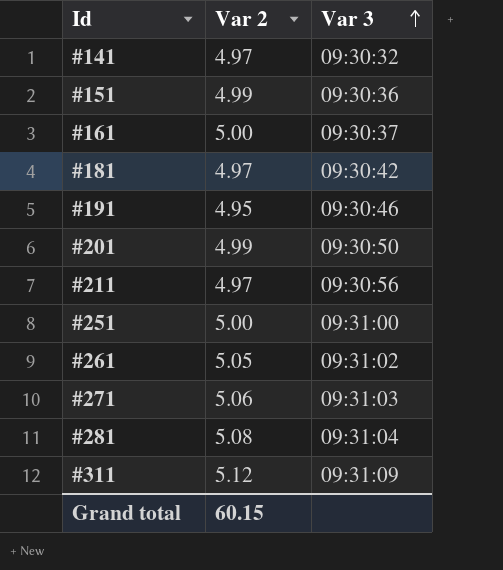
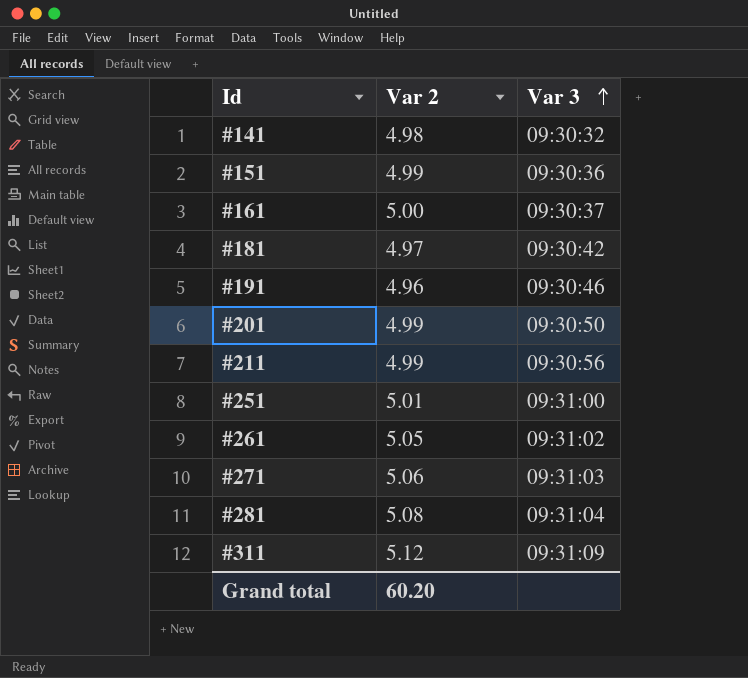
#141 | Var 2: 4.97 -> 4.98
#191 | Var 2: 4.95 -> 4.96
#211 | Var 2: 4.97 -> 4.99
#251 | Var 2: 5.00 -> 5.01
Grand total | Var 2: 60.15 -> 60.20

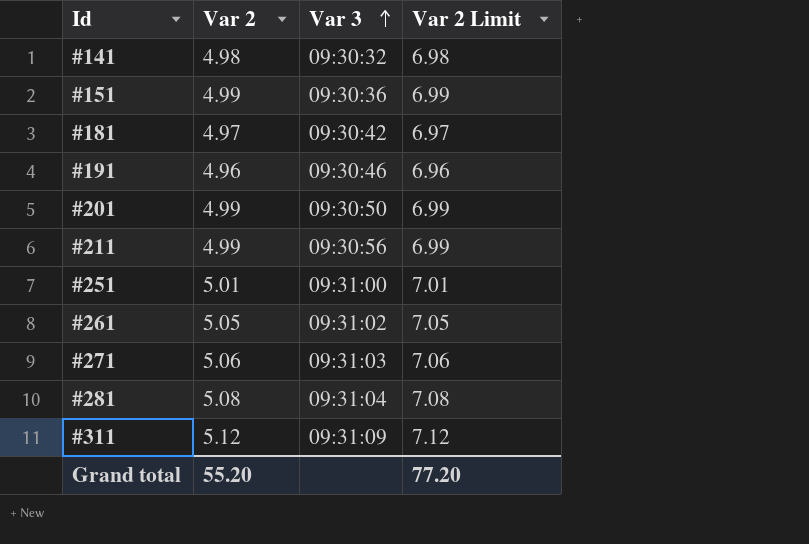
column Var 2 Limit | formula: none -> [Var 2] + 2
row #161: 5.00 | 09:30:37 -> none
Grand total | Var 2: 60.20 -> 55.20

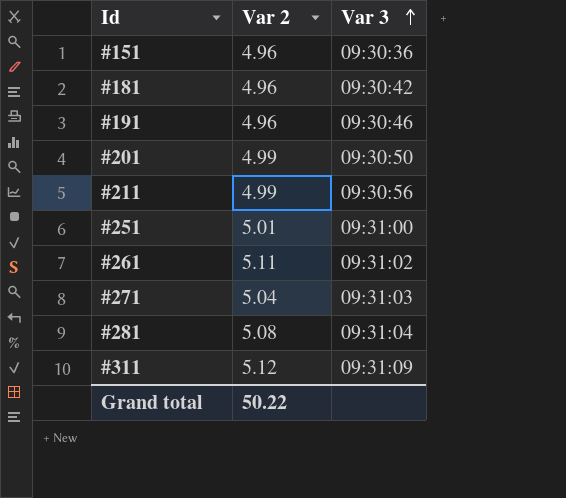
column Var 2 Limit | formula: [Var 2] + 2 -> none
row #141: 4.98 | 09:30:32 | 6.98 -> none
#151 | Var 2: 4.99 -> 4.96
#181 | Var 2: 4.97 -> 4.96
#261 | Var 2: 5.05 -> 5.11
#271 | Var 2: 5.06 -> 5.04
Grand total | Var 2: 55.20 -> 50.22

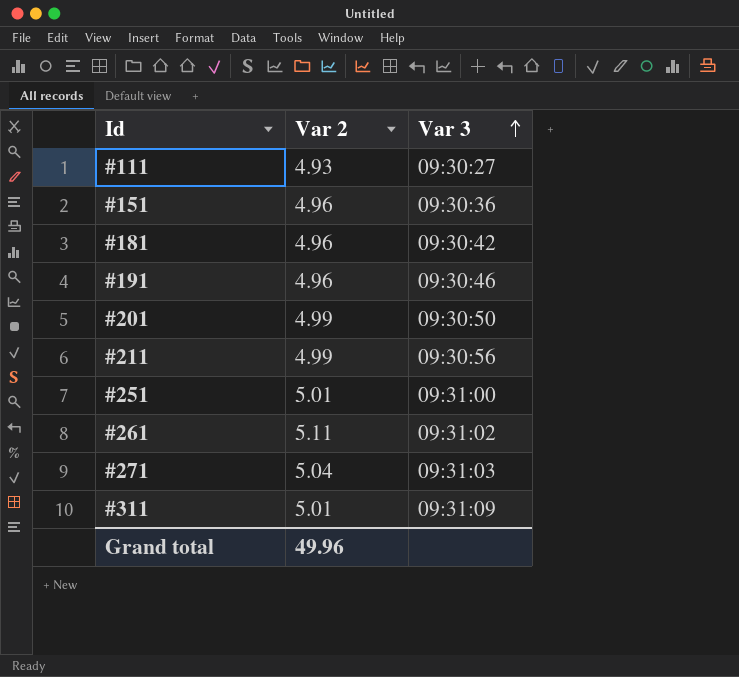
row #281: 5.08 | 09:31:04 -> none
row #111: none -> 4.93 | 09:30:27
#311 | Var 2: 5.12 -> 5.01
Grand total | Var 2: 50.22 -> 49.96

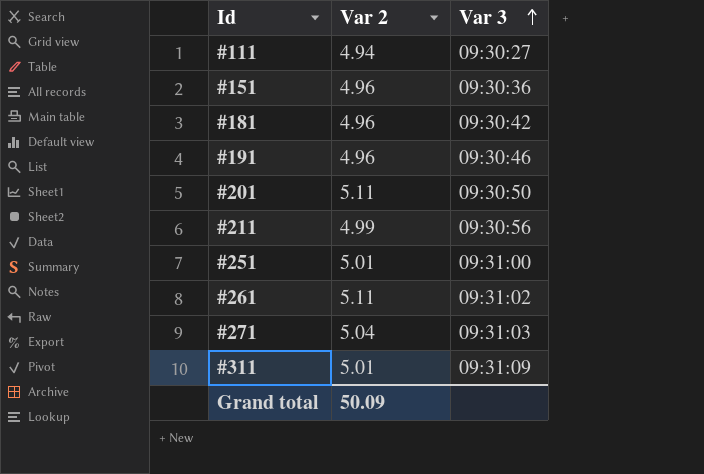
#111 | Var 2: 4.93 -> 4.94
#201 | Var 2: 4.99 -> 5.11
Grand total | Var 2: 49.96 -> 50.09

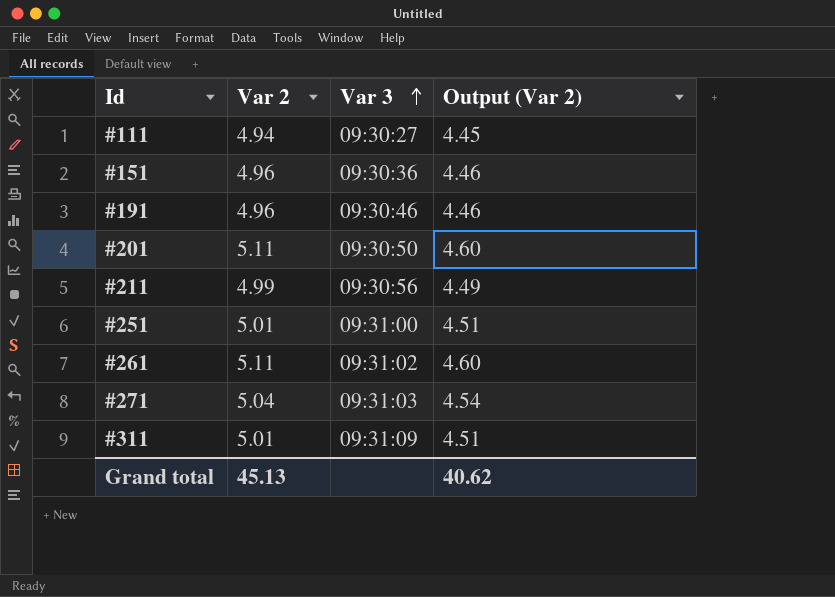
column Output (Var 2) | formula: none -> [Var 2] * 0.9
row #181: 4.96 | 09:30:42 -> none
Grand total | Var 2: 50.09 -> 45.13

